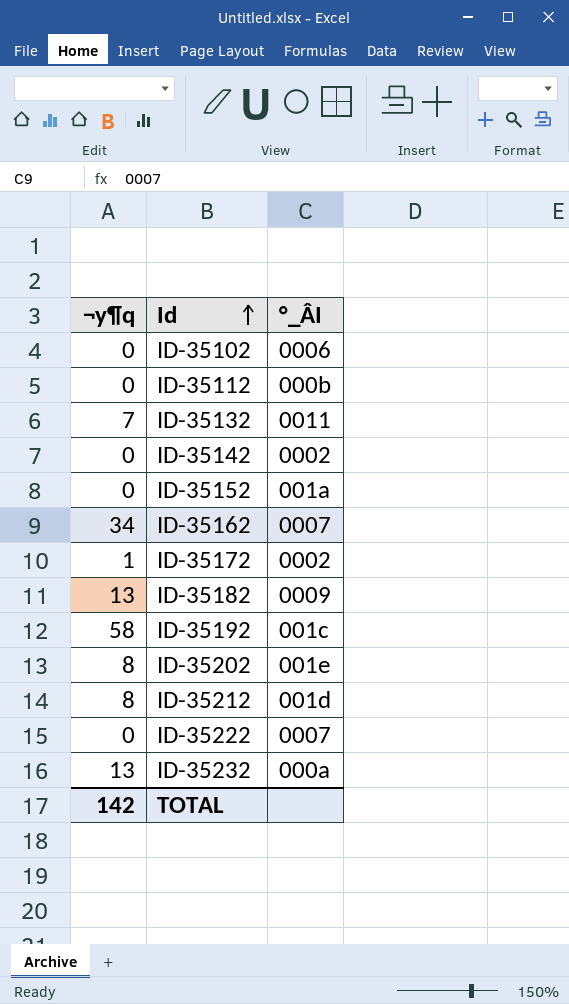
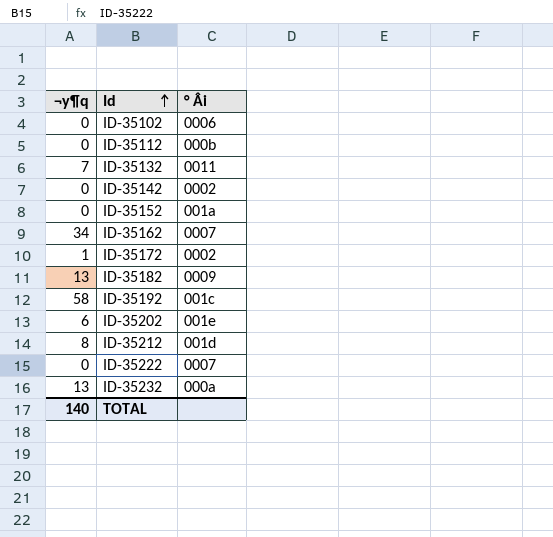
column name: °_ÂI -> ° Âi
ID-35202 | ¬y¶q: 8 -> 6
TOTAL | ¬y¶q: 142 -> 140

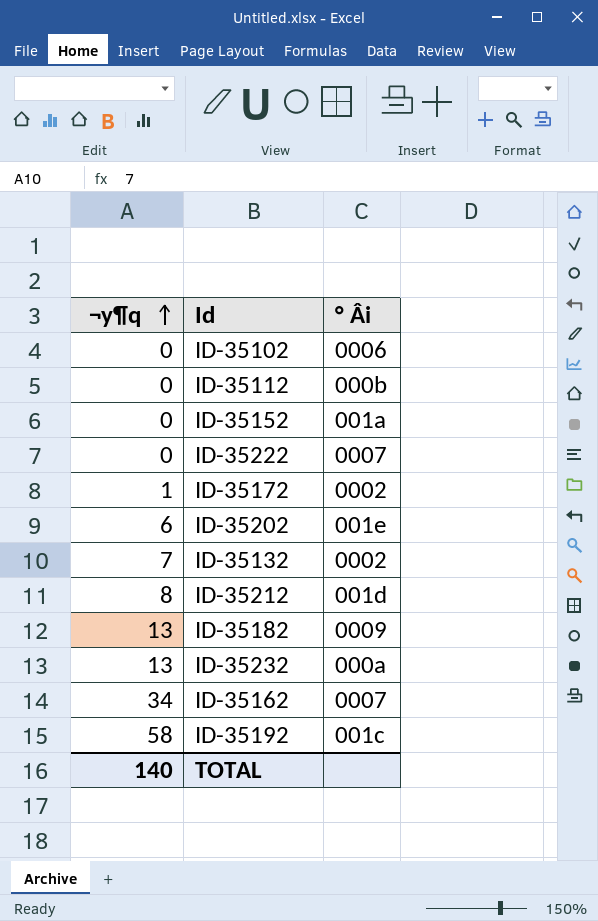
row order: Id ascending -> ¬y¶q ascending
row ID-35142: 0 | 0002 -> none
ID-35132 | ° Âi: 0011 -> 0002

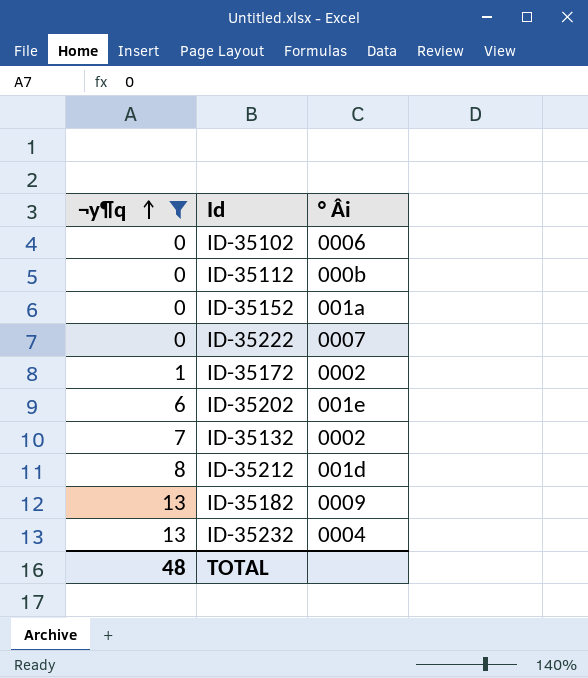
filter: none -> ¬y¶q <= 13
ID-35232 | ° Âi: 000a -> 0004
TOTAL | ¬y¶q: 140 -> 48

